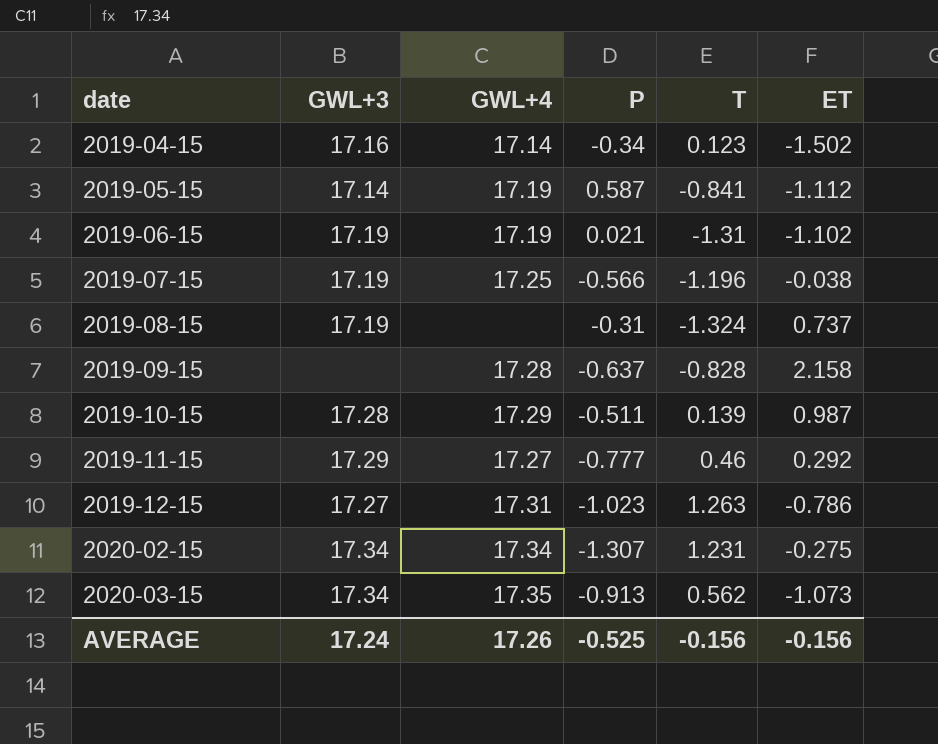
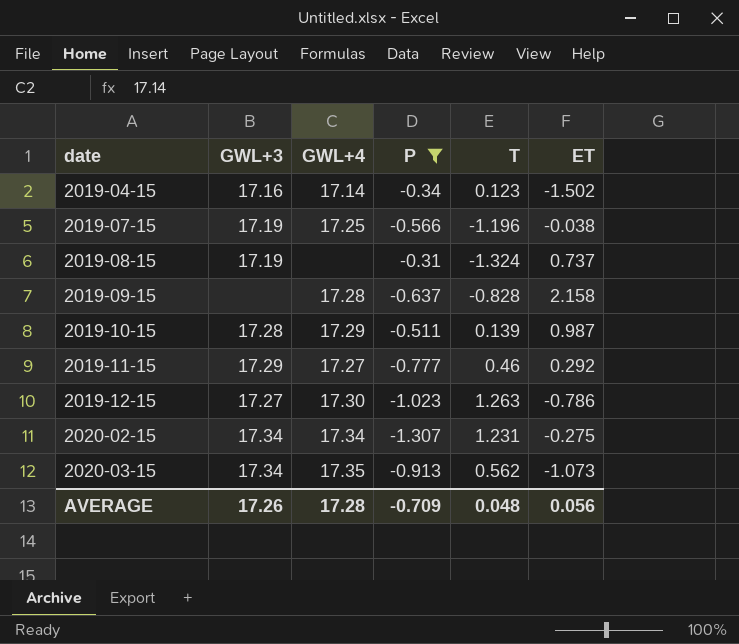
filter: none -> P <= -0.31
2019-12-15 | GWL+4: 17.31 -> 17.30
AVERAGE | GWL+3: 17.24 -> 17.26
AVERAGE | GWL+4: 17.26 -> 17.28
AVERAGE | P: -0.525 -> -0.709
AVERAGE | T: -0.156 -> 0.048
AVERAGE | ET: -0.156 -> 0.056

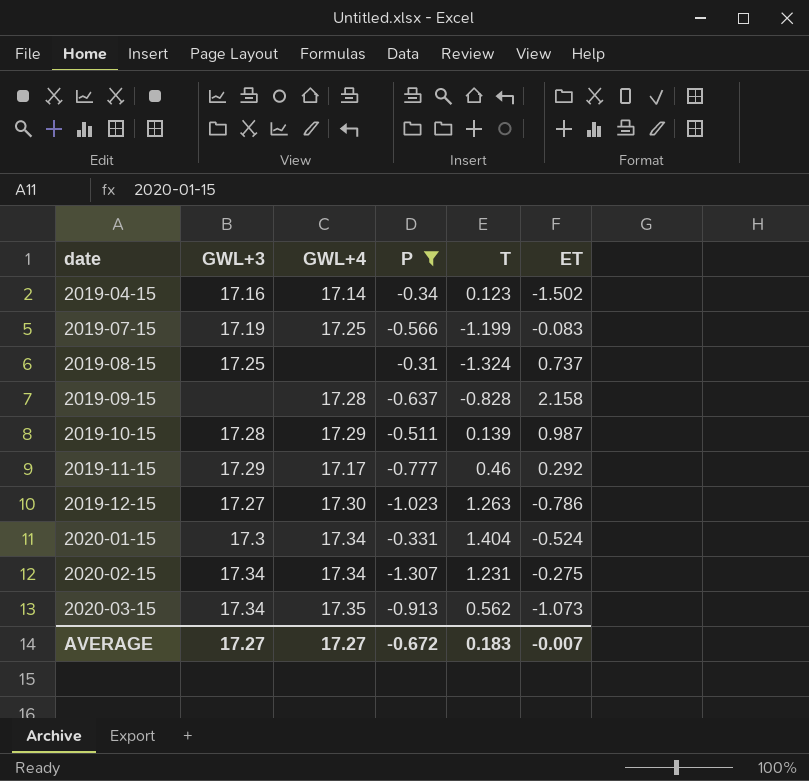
2019-07-15 | T: -1.196 -> -1.199
2019-07-15 | ET: -0.038 -> -0.083
2019-08-15 | GWL+3: 17.19 -> 17.25
2019-11-15 | GWL+4: 17.27 -> 17.17
row 2020-01-15: none -> 17.3 | 17.34 | -0.331 | 1.404 | -0.524
AVERAGE | GWL+3: 17.26 -> 17.27
AVERAGE | GWL+4: 17.28 -> 17.27
AVERAGE | P: -0.709 -> -0.672
AVERAGE | T: 0.048 -> 0.183
AVERAGE | ET: 0.056 -> -0.007

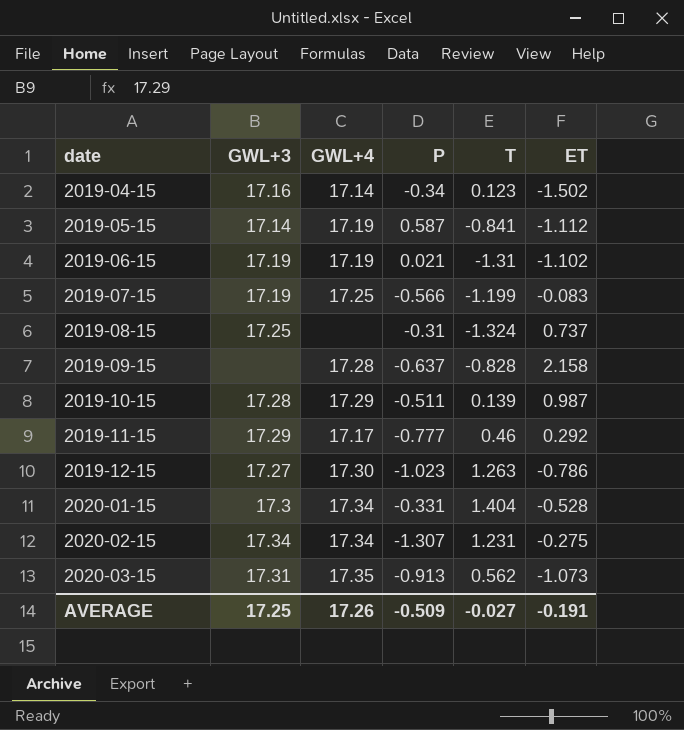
filter: P <= -0.31 -> none
2020-01-15 | ET: -0.524 -> -0.528
2020-03-15 | GWL+3: 17.34 -> 17.31
AVERAGE | GWL+3: 17.27 -> 17.25
AVERAGE | GWL+4: 17.27 -> 17.26
AVERAGE | P: -0.672 -> -0.509
AVERAGE | T: 0.183 -> -0.027
AVERAGE | ET: -0.007 -> -0.191

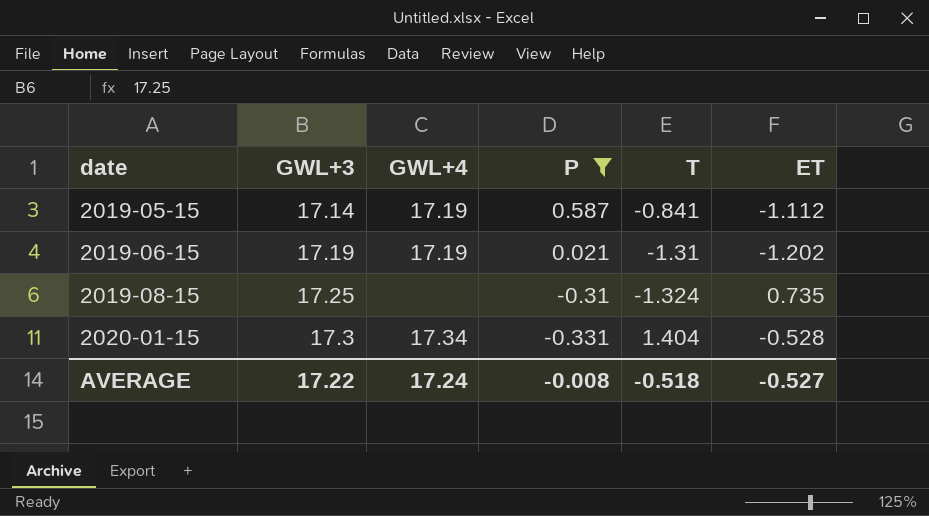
filter: none -> P >= -0.331
2019-06-15 | ET: -1.102 -> -1.202
2019-08-15 | ET: 0.737 -> 0.735
AVERAGE | GWL+3: 17.25 -> 17.22
AVERAGE | GWL+4: 17.26 -> 17.24
AVERAGE | P: -0.509 -> -0.008
AVERAGE | T: -0.027 -> -0.518
AVERAGE | ET: -0.191 -> -0.527

